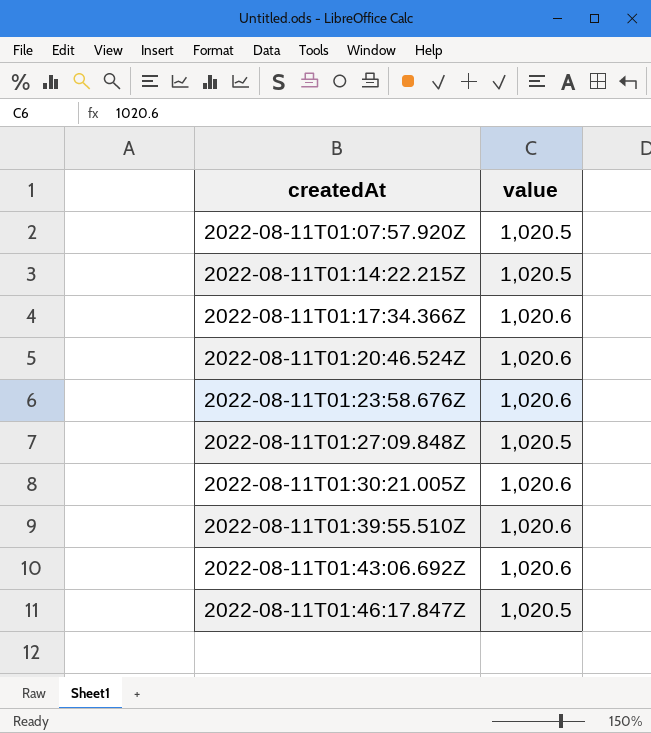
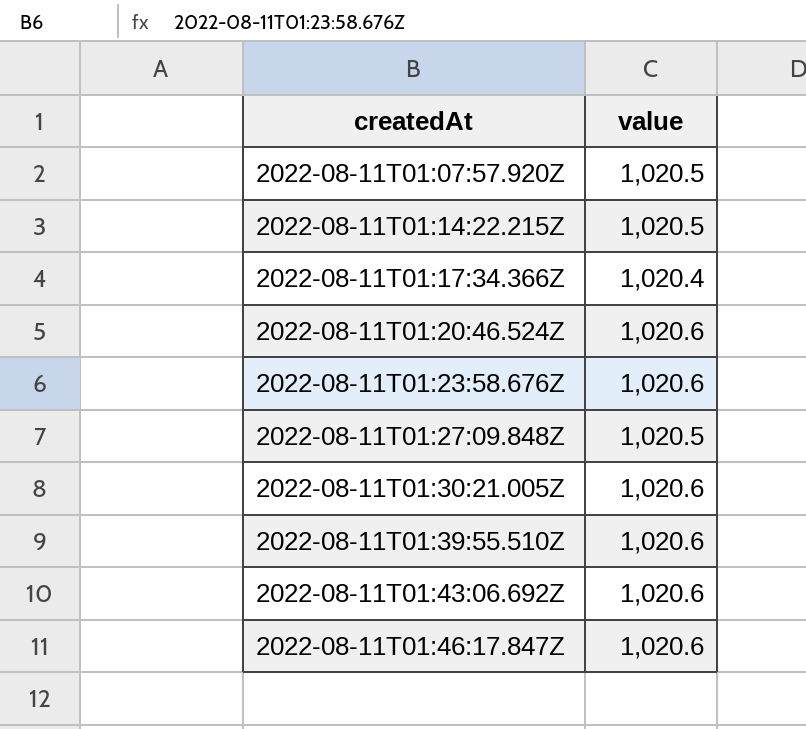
2022-08-11T01:17:34.366Z | value: 1,020.6 -> 1,020.4
2022-08-11T01:46:17.847Z | value: 1,020.5 -> 1,020.6

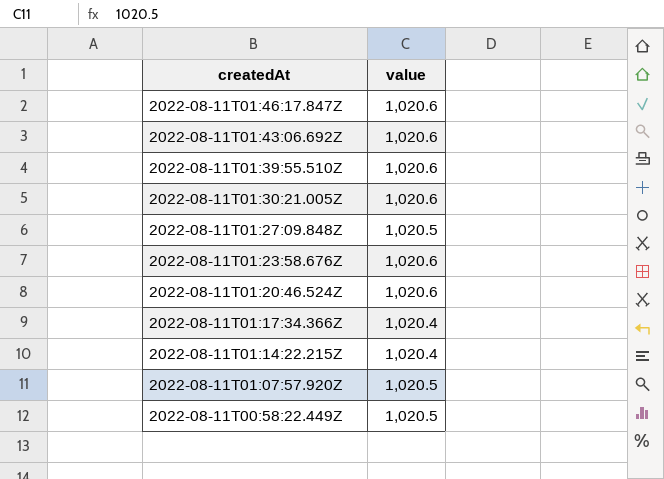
row order: createdAt ascending -> createdAt descending
2022-08-11T01:14:22.215Z | value: 1,020.5 -> 1,020.4
row 2022-08-11T00:58:22.449Z: none -> 1,020.5

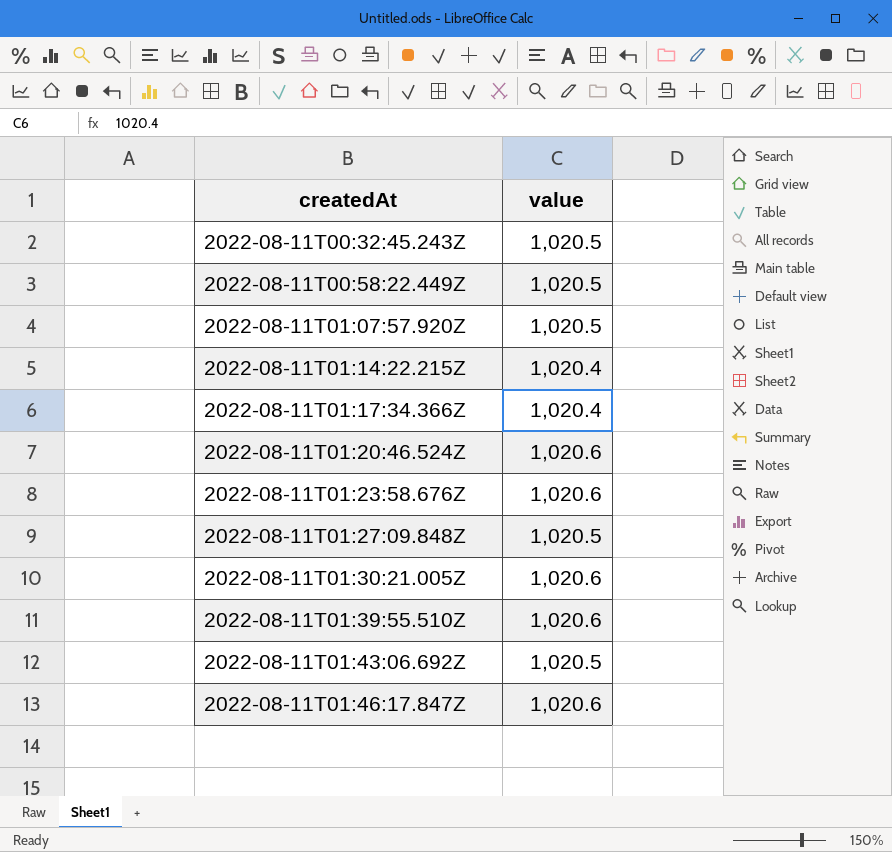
row order: createdAt descending -> createdAt ascending
row 2022-08-11T00:32:45.243Z: none -> 1,020.5
2022-08-11T01:43:06.692Z | value: 1,020.6 -> 1,020.5

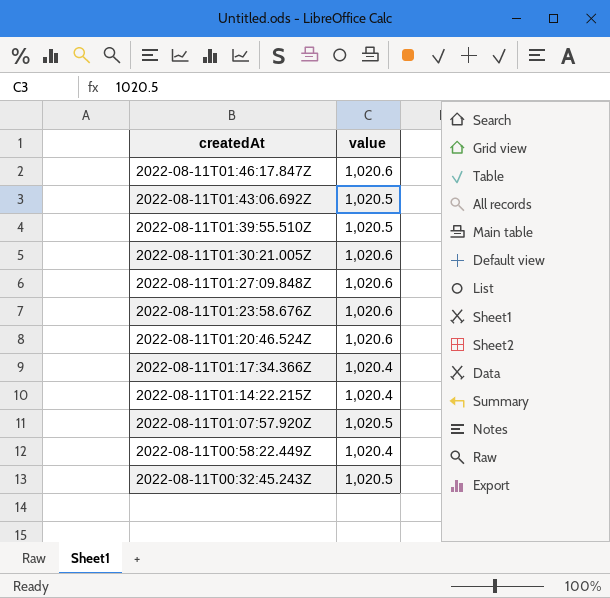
row order: createdAt ascending -> createdAt descending
2022-08-11T01:39:55.510Z | value: 1,020.6 -> 1,020.5
2022-08-11T01:27:09.848Z | value: 1,020.5 -> 1,020.6
2022-08-11T00:58:22.449Z | value: 1,020.5 -> 1,020.4

